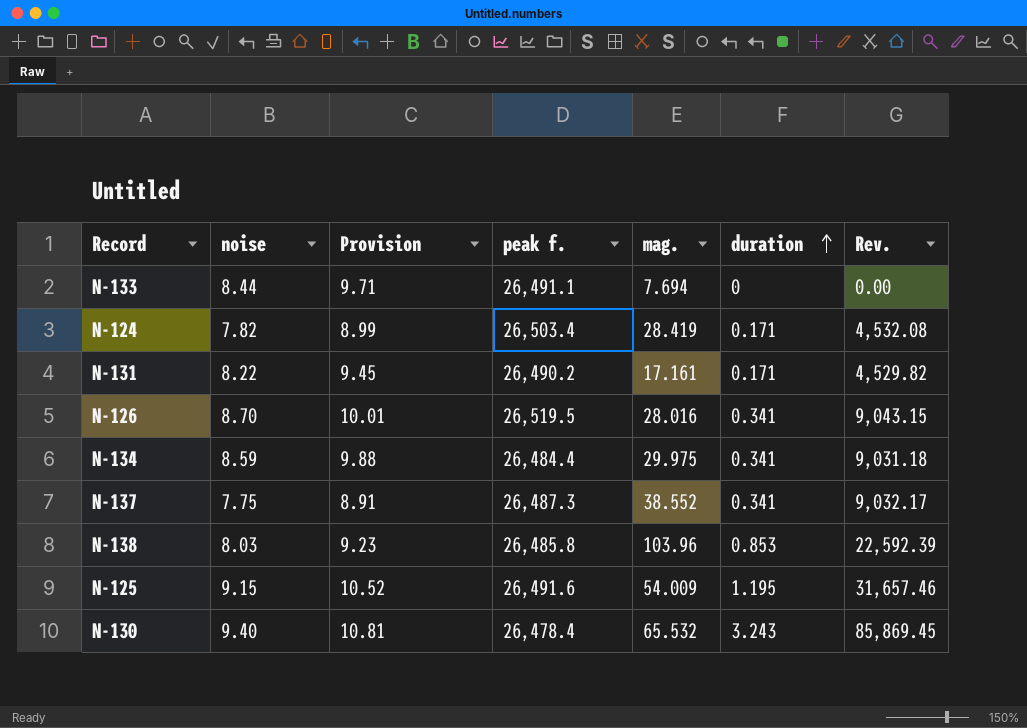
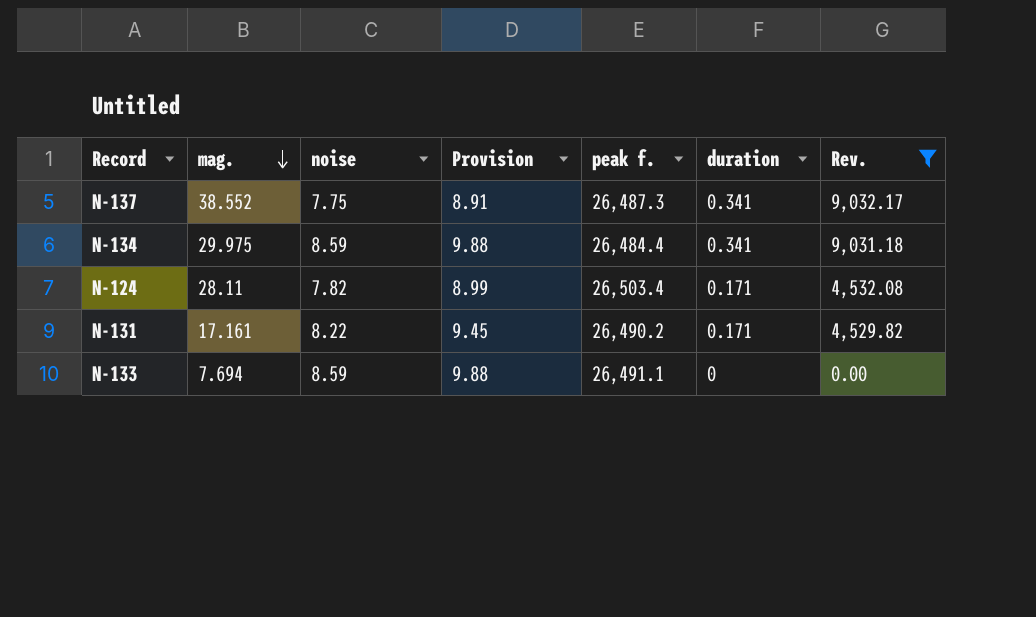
filter: none -> Rev. <= 9,032.17
row order: duration ascending -> mag. descending
column mag. | position: 5 -> 2
N-124 | mag.: 28.419 -> 28.11
N-133 | noise: 8.44 -> 8.59
N-133 | Provision: 9.71 -> 9.88

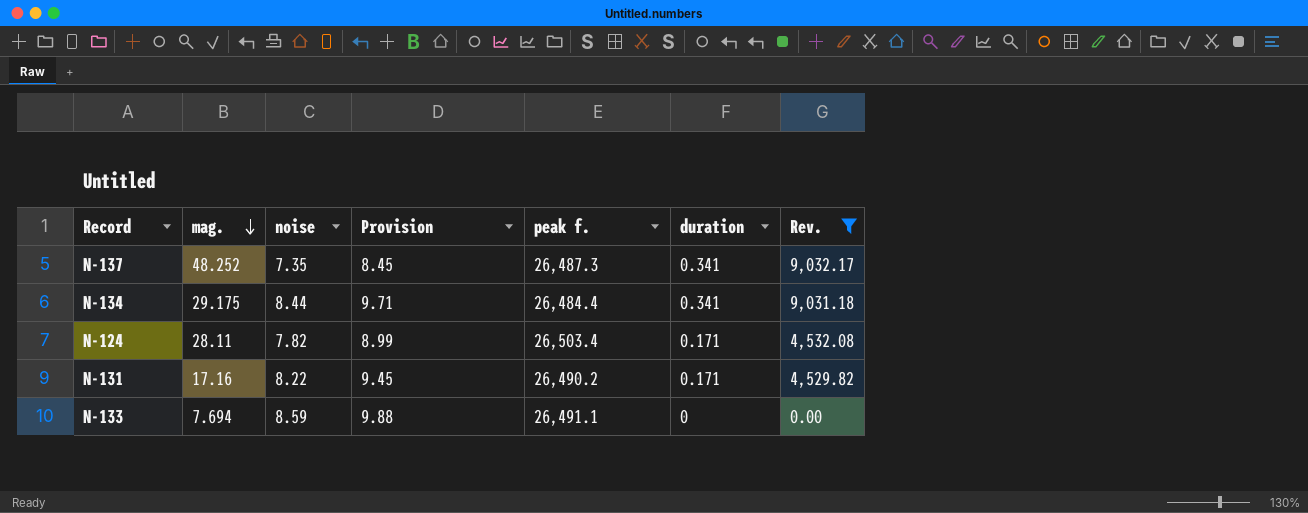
N-137 | mag.: 38.552 -> 48.252
N-137 | noise: 7.75 -> 7.35
N-137 | Provision: 8.91 -> 8.45
N-134 | mag.: 29.975 -> 29.175
N-134 | noise: 8.59 -> 8.44
N-134 | Provision: 9.88 -> 9.71
N-131 | mag.: 17.161 -> 17.16

